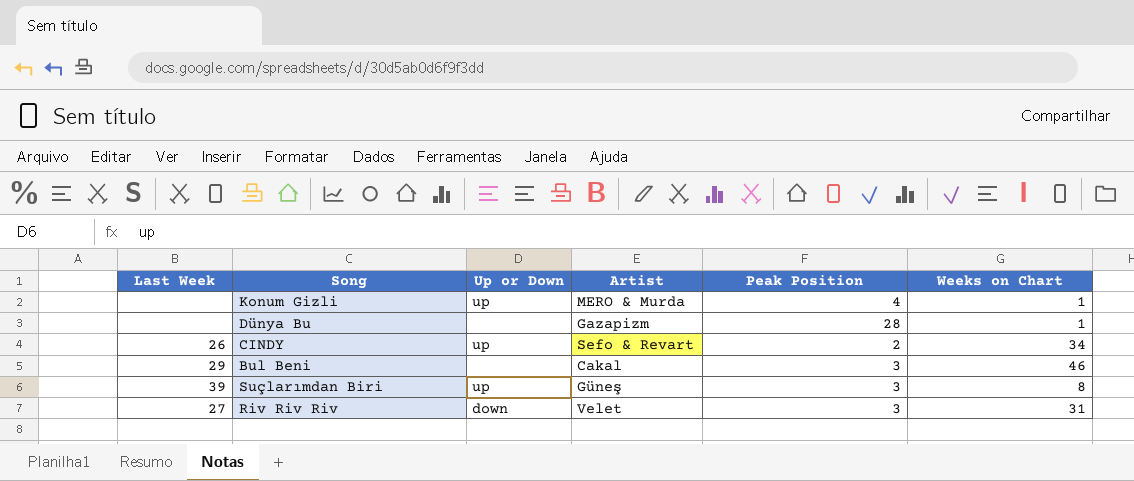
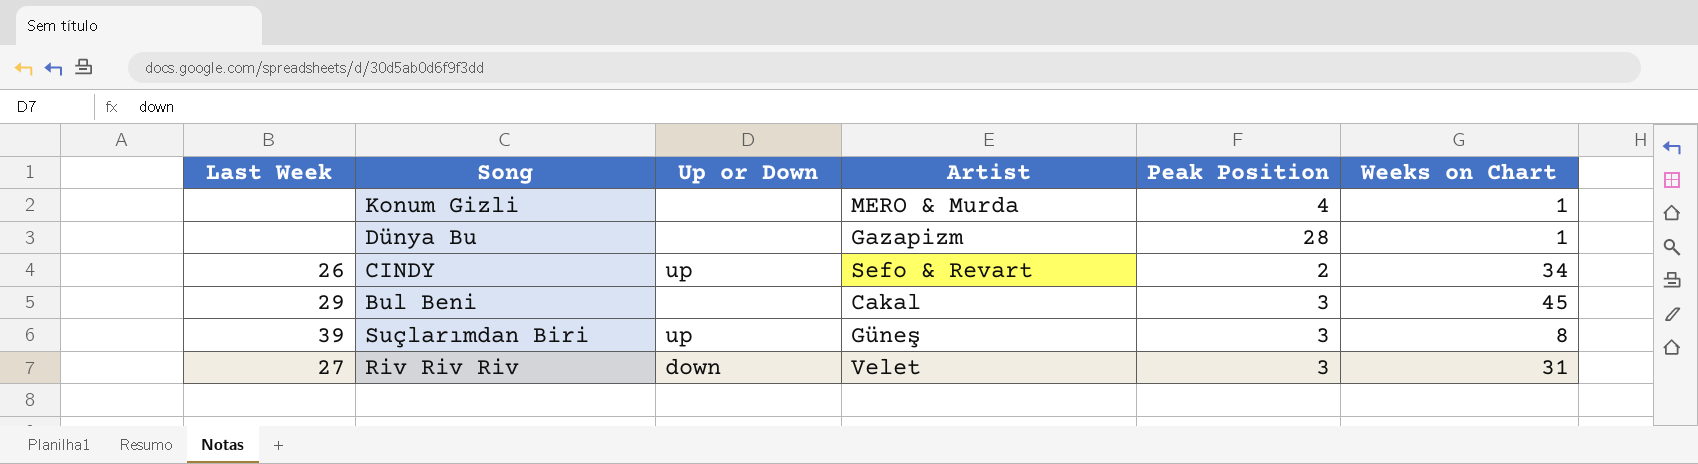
Konum Gizli | Up or Down: up -> none
Bul Beni | Weeks on Chart: 46 -> 45

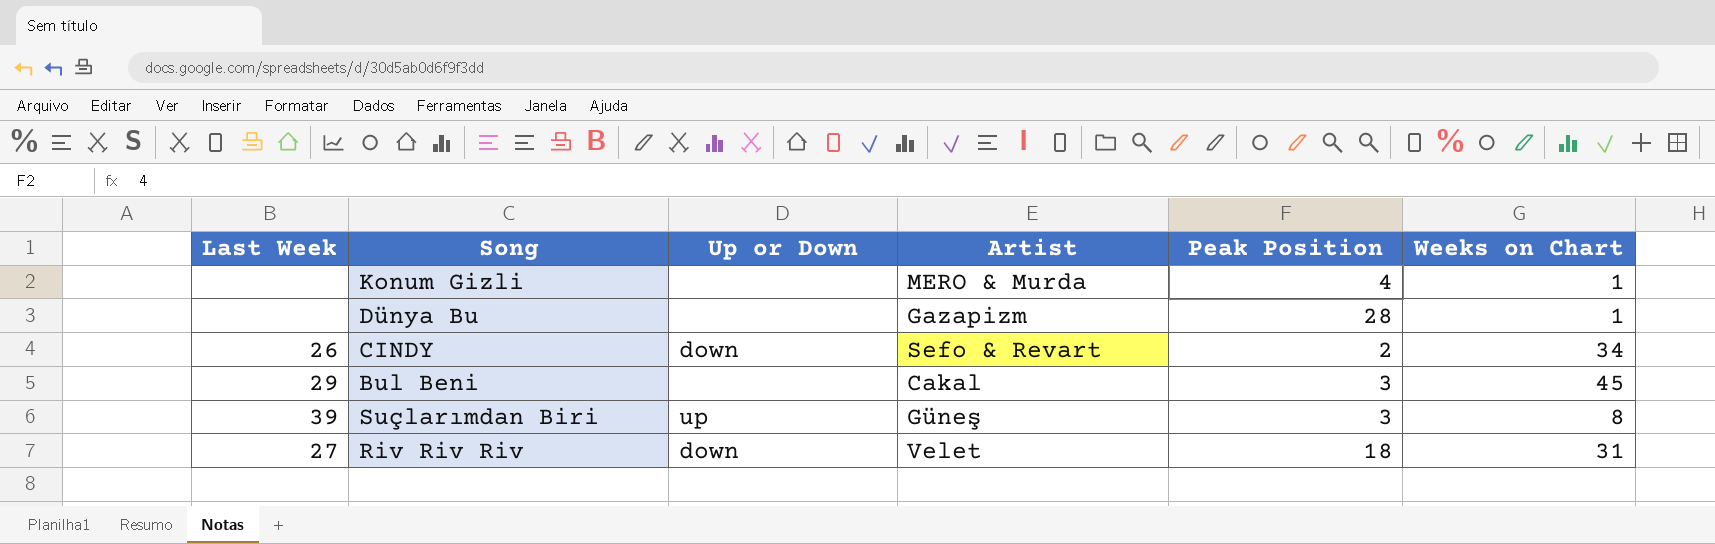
CINDY | Up or Down: up -> down
Riv Riv Riv | Peak Position: 3 -> 18

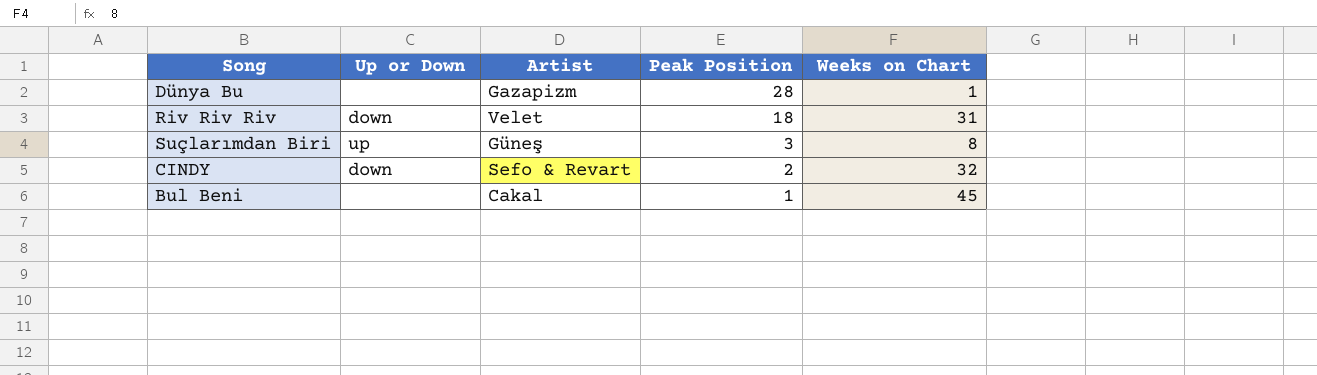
row order: none -> Peak Position descending
column Last Week | position: 1 -> none
row Konum Gizli: none | none | MERO & Murda | 4 | 1 -> none
CINDY | Weeks on Chart: 34 -> 32
Bul Beni | Peak Position: 3 -> 1

